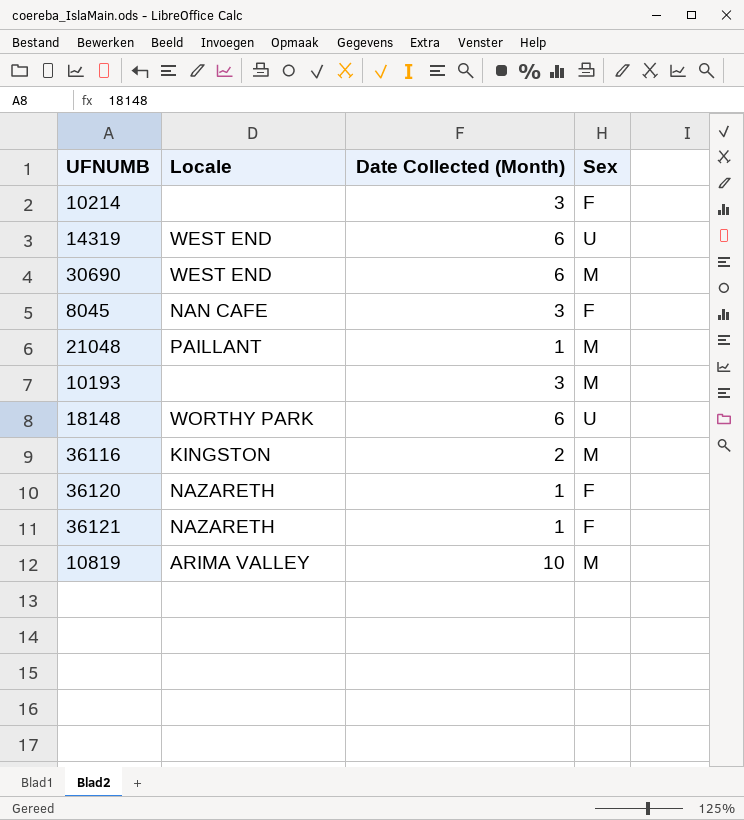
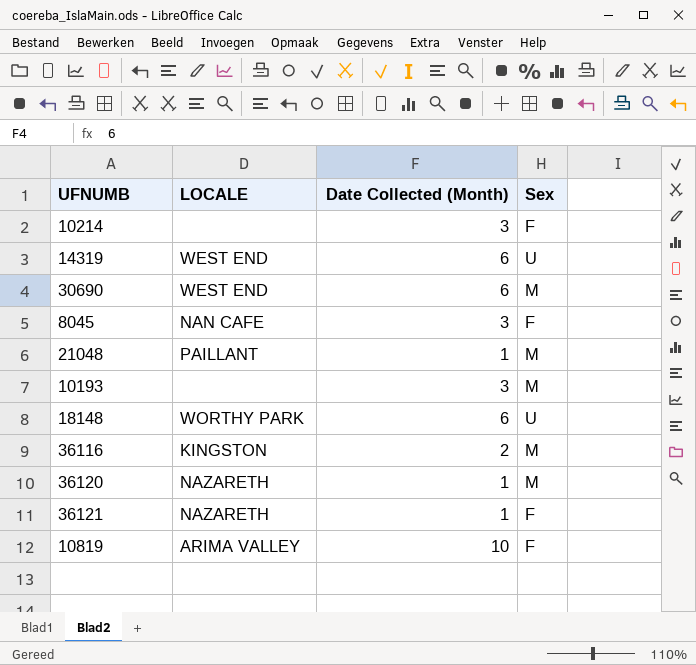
column name: Locale -> LOCALE
36120 | Sex: F -> M
10819 | Sex: M -> F

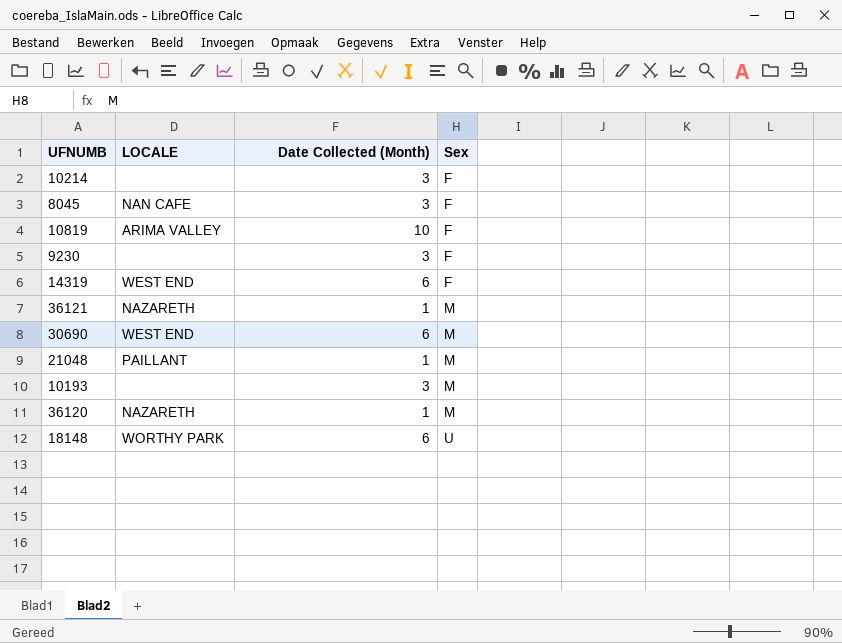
row order: none -> Sex ascending
row 36116: KINGSTON | 2 | M -> none
row 9230: none -> none | 3 | F
14319 | Sex: U -> F
36121 | Sex: F -> M

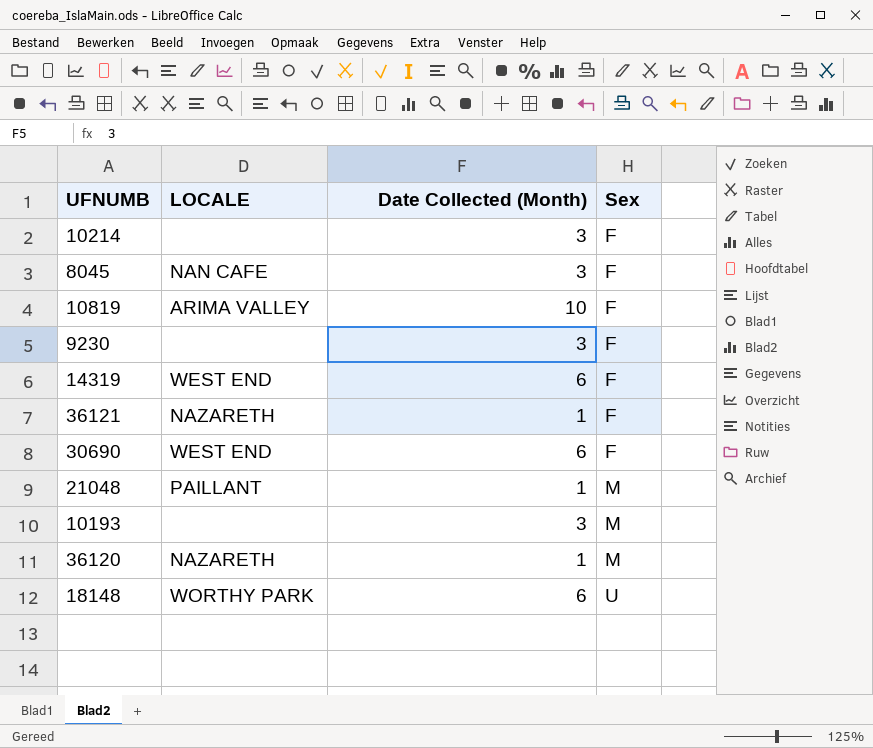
36121 | Sex: M -> F
30690 | Sex: M -> F

